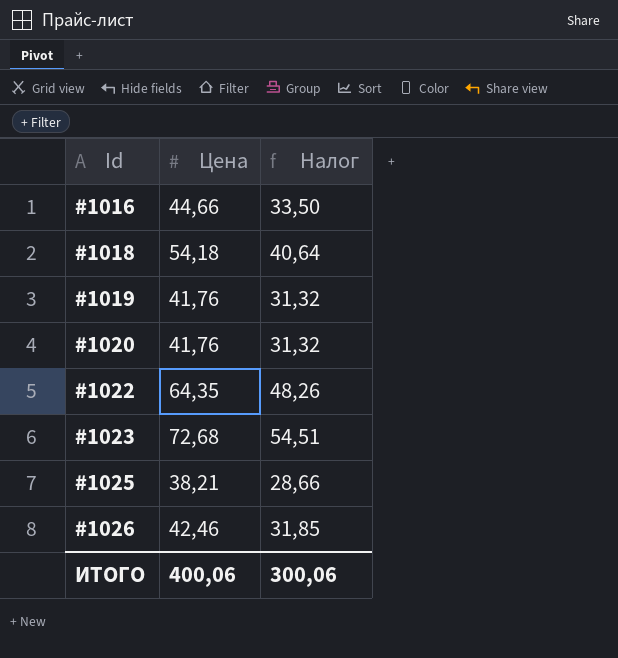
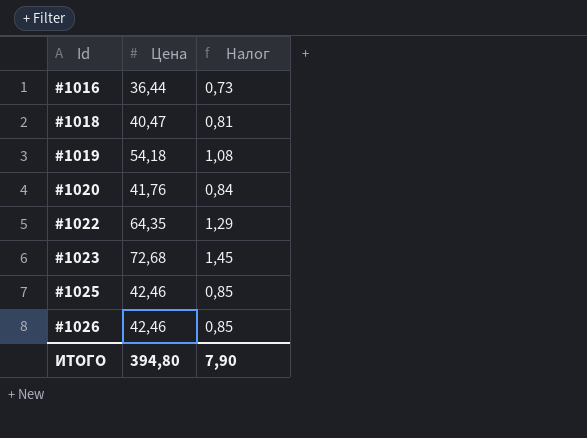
column Налог | formula: [Цена] * 0,75 -> [Цена] * 0,02
#1016 | Цена: 44,66 -> 36,44
#1018 | Цена: 54,18 -> 40,47
#1019 | Цена: 41,76 -> 54,18
#1025 | Цена: 38,21 -> 42,46
ИТОГО | Цена: 400,06 -> 394,80
ИТОГО | Налог: 300,06 -> 7,90

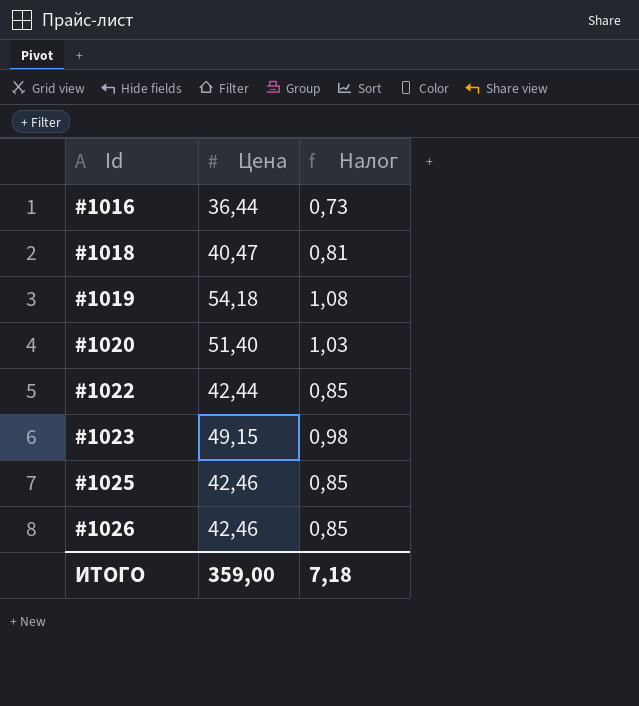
#1020 | Цена: 41,76 -> 51,40
#1020 | Налог: 0,84 -> 1,03
#1022 | Цена: 64,35 -> 42,44
#1022 | Налог: 1,29 -> 0,85
#1023 | Цена: 72,68 -> 49,15
#1023 | Налог: 1,45 -> 0,98
ИТОГО | Цена: 394,80 -> 359,00
ИТОГО | Налог: 7,90 -> 7,18

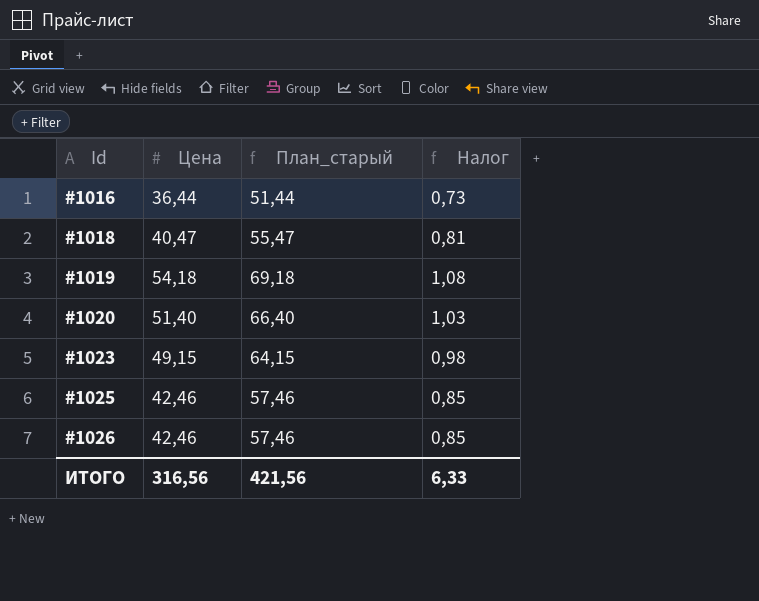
column План_старый | formula: none -> [Цена] + 15
row #1022: 42,44 | 0,85 -> none
ИТОГО | Цена: 359,00 -> 316,56
ИТОГО | Налог: 7,18 -> 6,33

